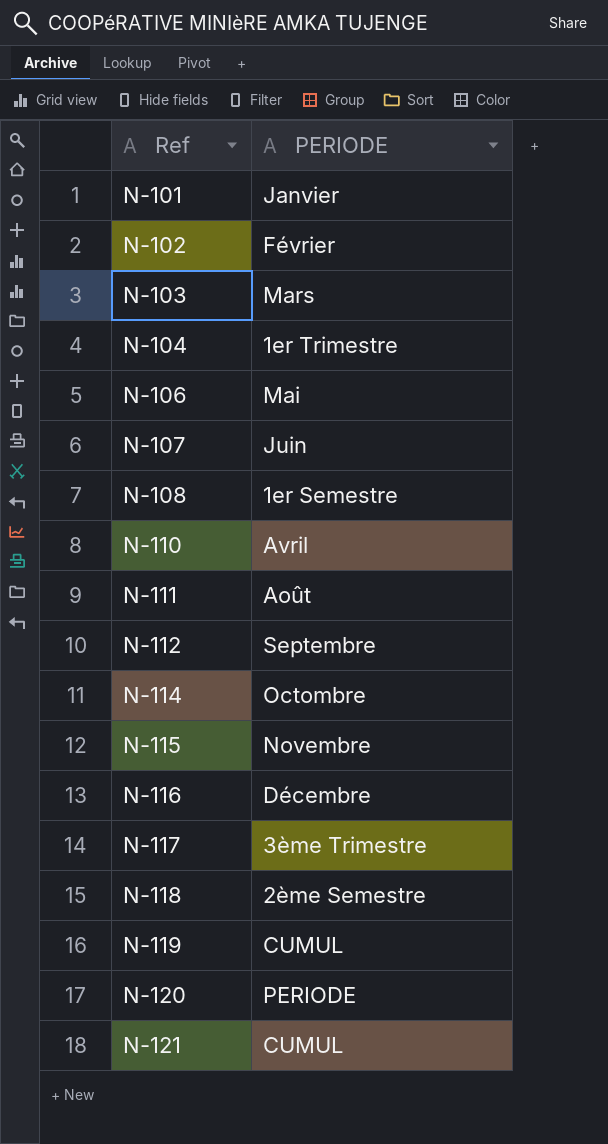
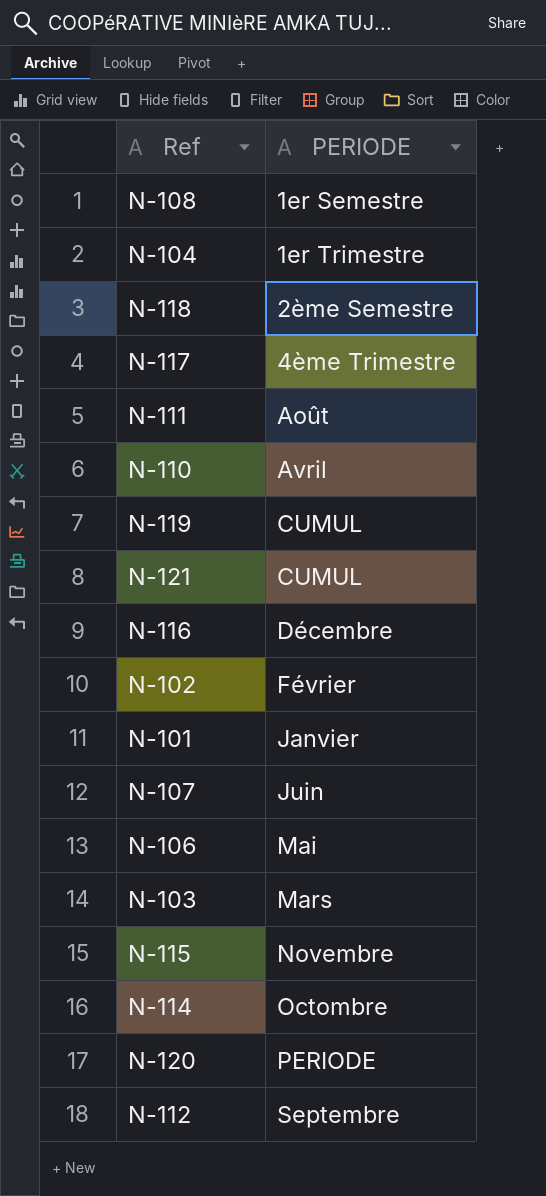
row order: Ref ascending -> PERIODE ascending
N-117 | PERIODE: 3ème Trimestre -> 4ème Trimestre

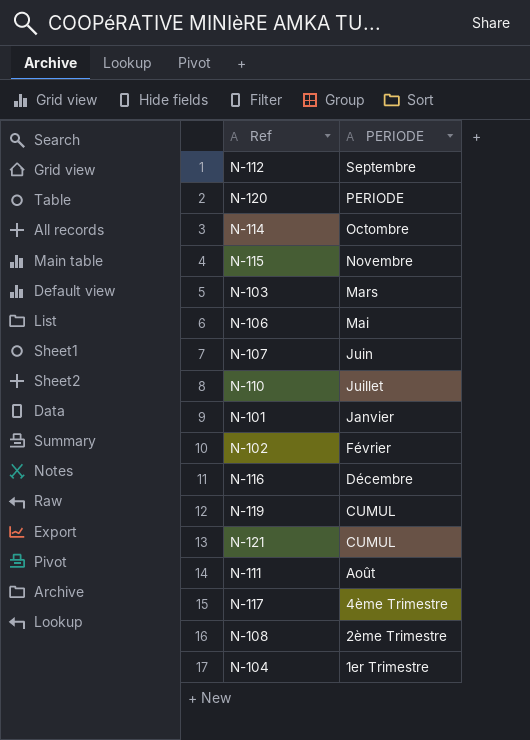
row order: PERIODE ascending -> PERIODE descending
row N-118: 2ème Semestre -> none
N-110 | PERIODE: Avril -> Juillet
N-108 | PERIODE: 1er Semestre -> 2ème Trimestre

